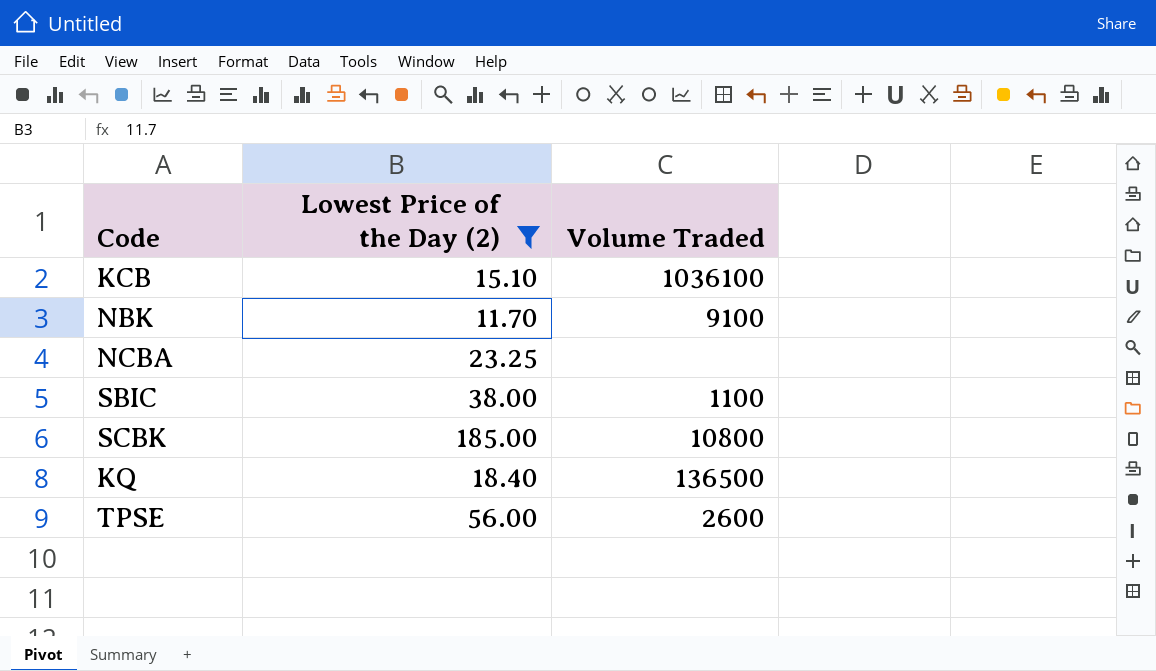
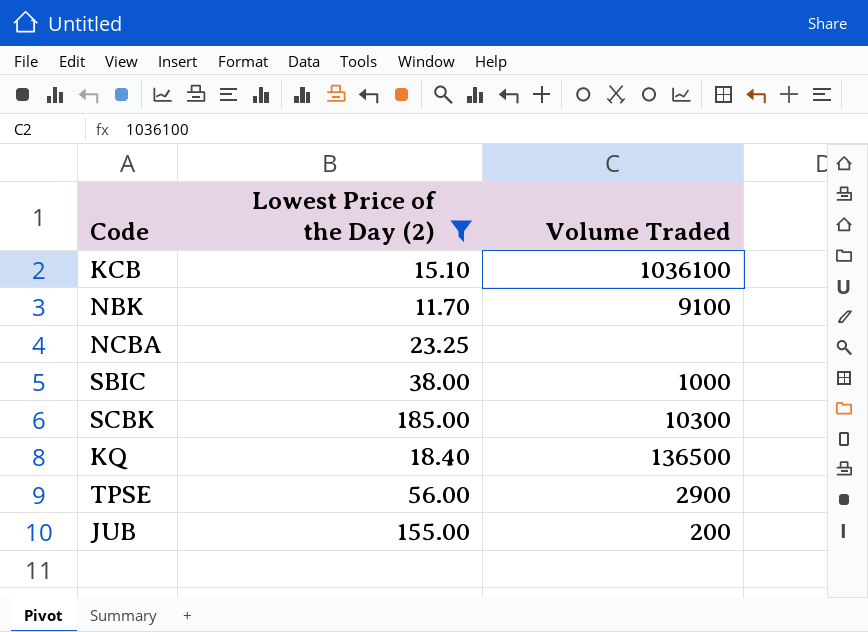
SBIC | Volume Traded: 1100 -> 1000
SCBK | Volume Traded: 10800 -> 10300
TPSE | Volume Traded: 2600 -> 2900
row JUB: none -> 155.00 | 200

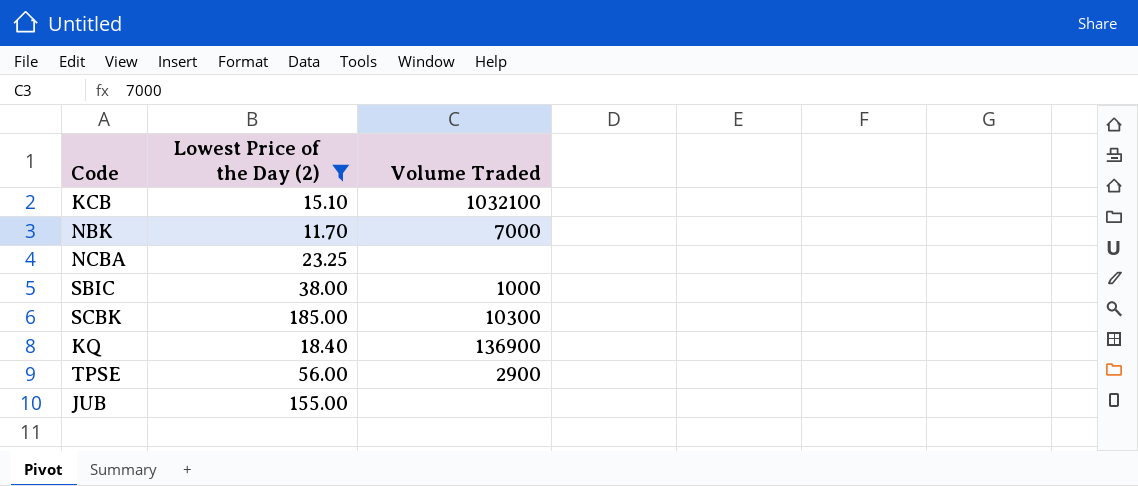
KCB | Volume Traded: 1036100 -> 1032100
NBK | Volume Traded: 9100 -> 7000
KQ | Volume Traded: 136500 -> 136900
JUB | Volume Traded: 200 -> none

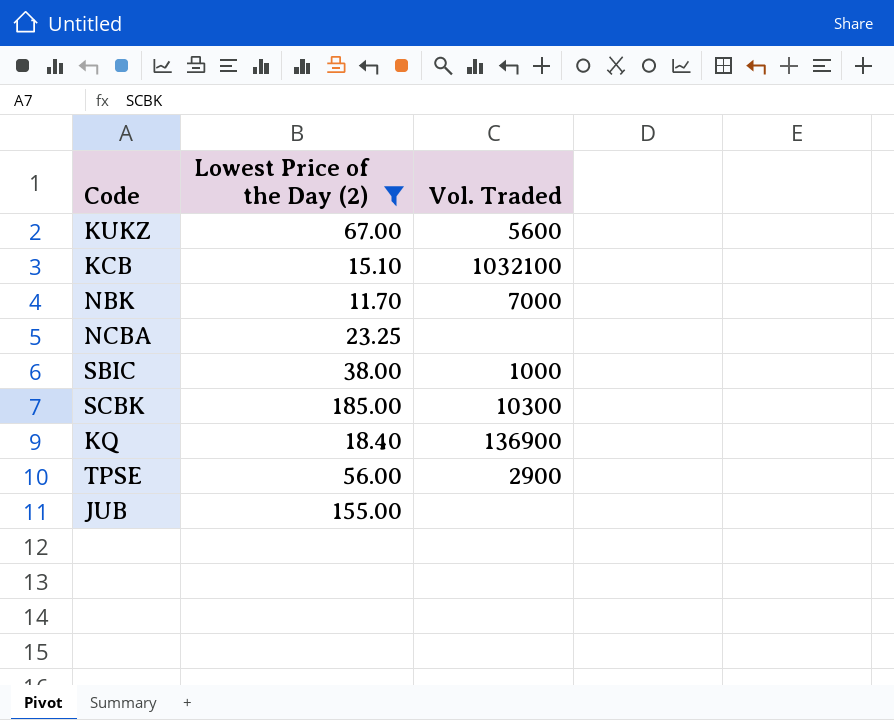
column name: Volume Traded -> Vol. Traded
row KUKZ: none -> 67.00 | 5600

